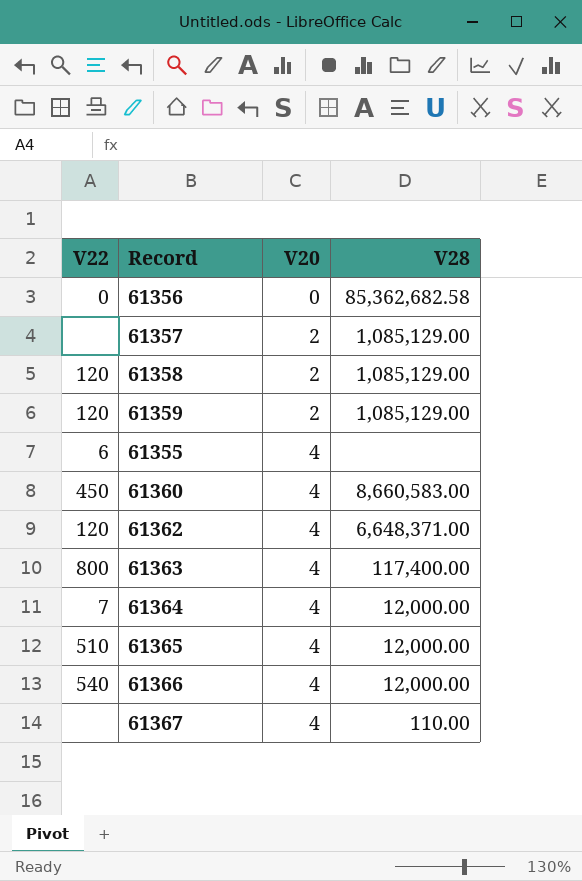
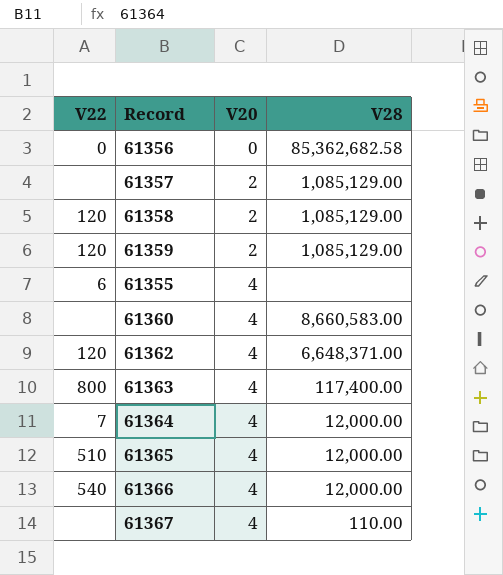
61360 | V22: 450 -> none

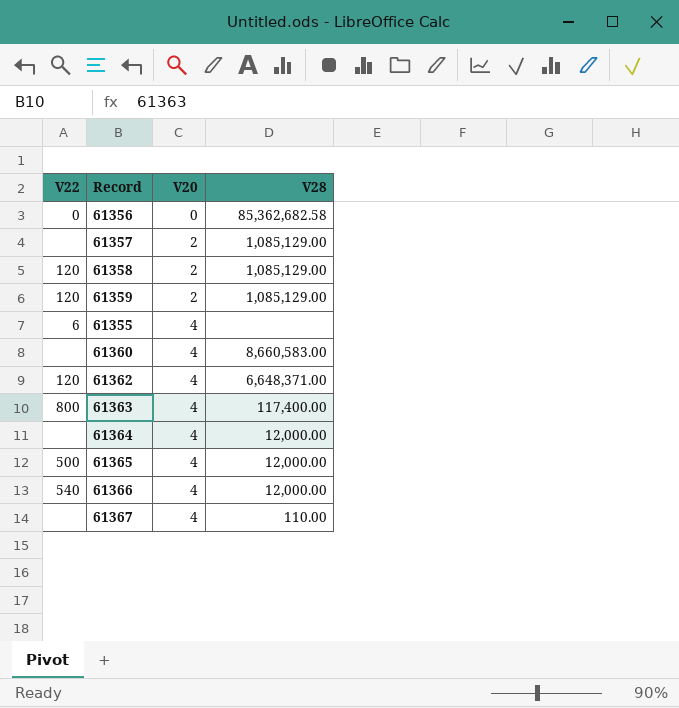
61364 | V22: 7 -> none
61365 | V22: 510 -> 500

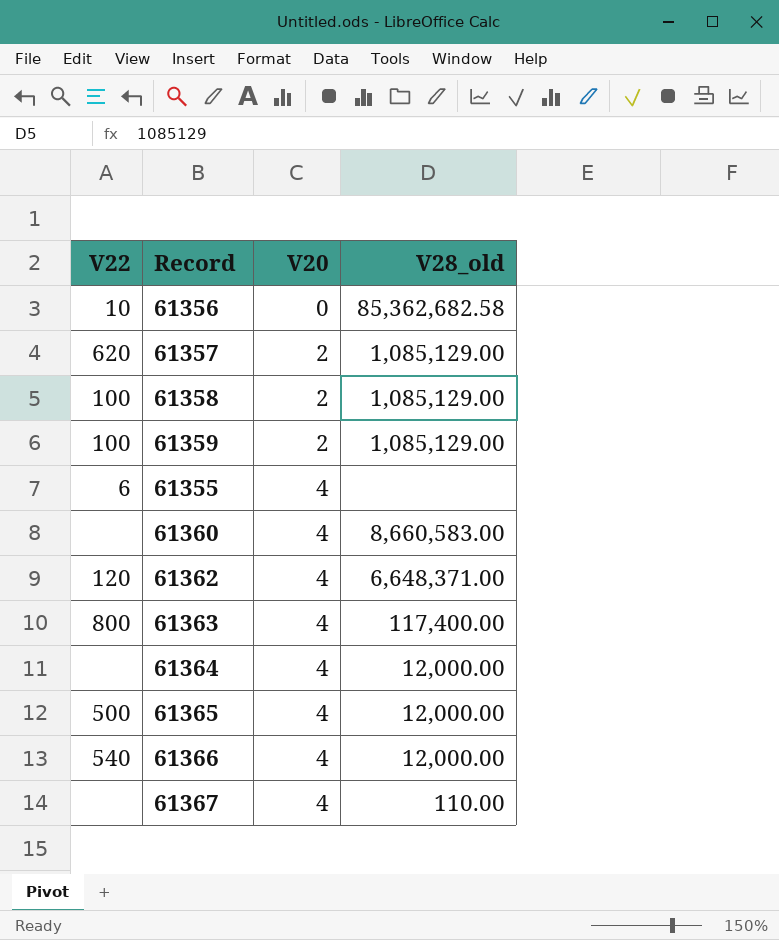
column name: V28 -> V28_old
61356 | V22: 0 -> 10
61357 | V22: none -> 620
61358 | V22: 120 -> 100
61359 | V22: 120 -> 100

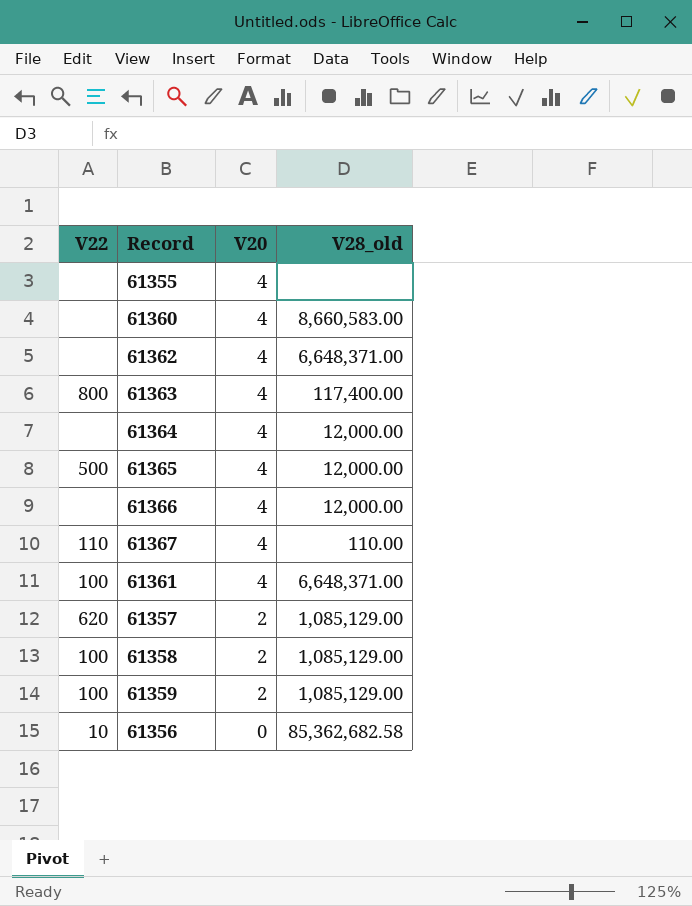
row order: V20 ascending -> V20 descending
61355 | V22: 6 -> none
61362 | V22: 120 -> none
61366 | V22: 540 -> none
61367 | V22: none -> 110
row 61361: none -> 100 | 4 | 6,648,371.00

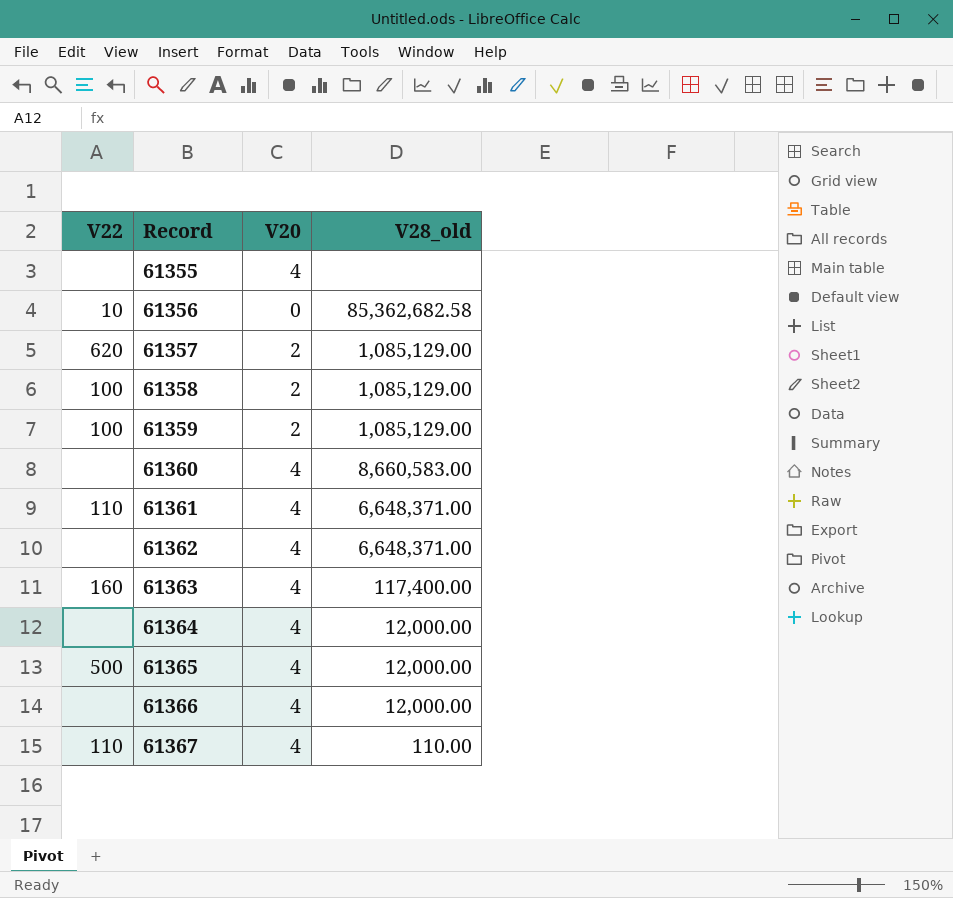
row order: V20 descending -> Record ascending
61361 | V22: 100 -> 110
61363 | V22: 800 -> 160

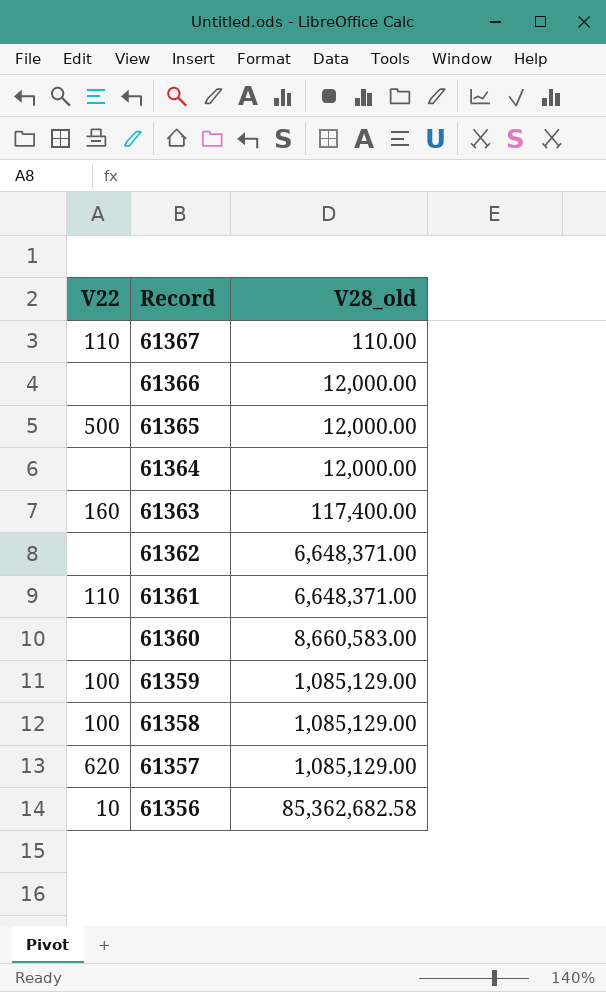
row order: Record ascending -> Record descending
column V20 | position: 3 -> none
row 61355: none | 4 | none -> none

